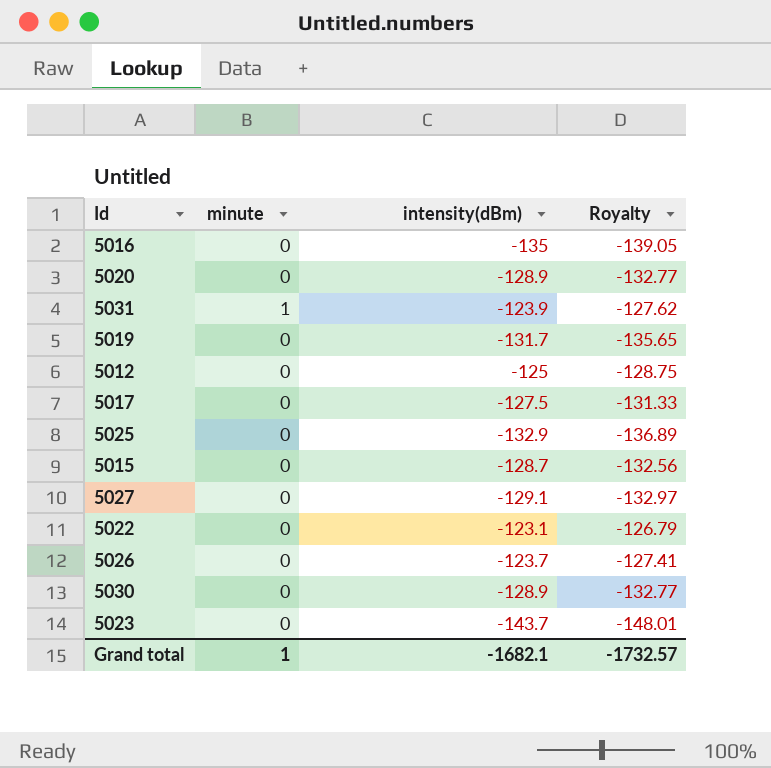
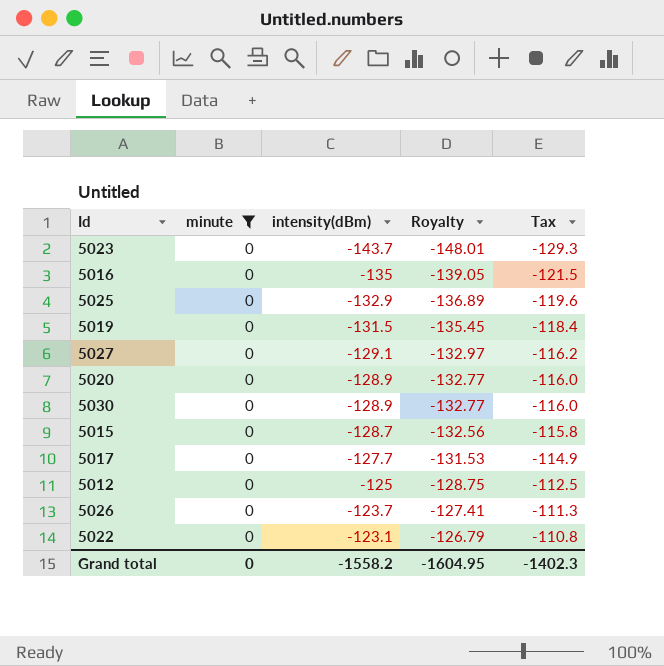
filter: none -> minute = 0
row order: none -> intensity(dBm) ascending
column Tax | formula: none -> [intensity(dBm)] * 0.9
5019 | intensity(dBm): -131.7 -> -131.5
5019 | Royalty: -135.65 -> -135.45
5017 | intensity(dBm): -127.5 -> -127.7
5017 | Royalty: -131.33 -> -131.53
Grand total | minute: 1 -> 0
Grand total | intensity(dBm): -1682.1 -> -1558.2
Grand total | Royalty: -1732.57 -> -1604.95

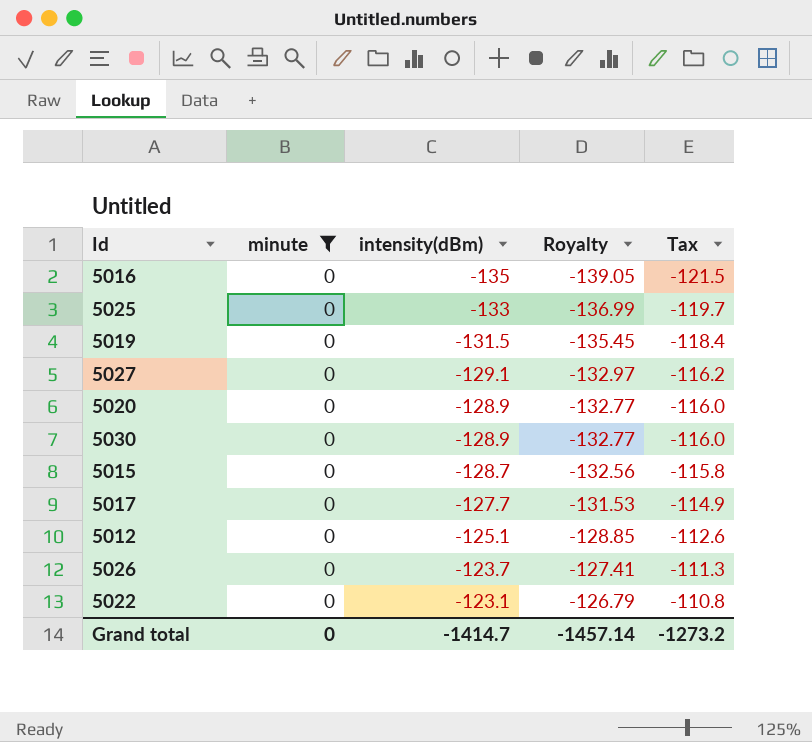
row 5023: 0 | -143.7 | -148.01 | -129.3 -> none
5025 | intensity(dBm): -132.9 -> -133
5025 | Royalty: -136.89 -> -136.99
5025 | Tax: -119.6 -> -119.7
5012 | intensity(dBm): -125 -> -125.1
5012 | Royalty: -128.75 -> -128.85
5012 | Tax: -112.5 -> -112.6
Grand total | intensity(dBm): -1558.2 -> -1414.7
Grand total | Royalty: -1604.95 -> -1457.14
Grand total | Tax: -1402.3 -> -1273.2

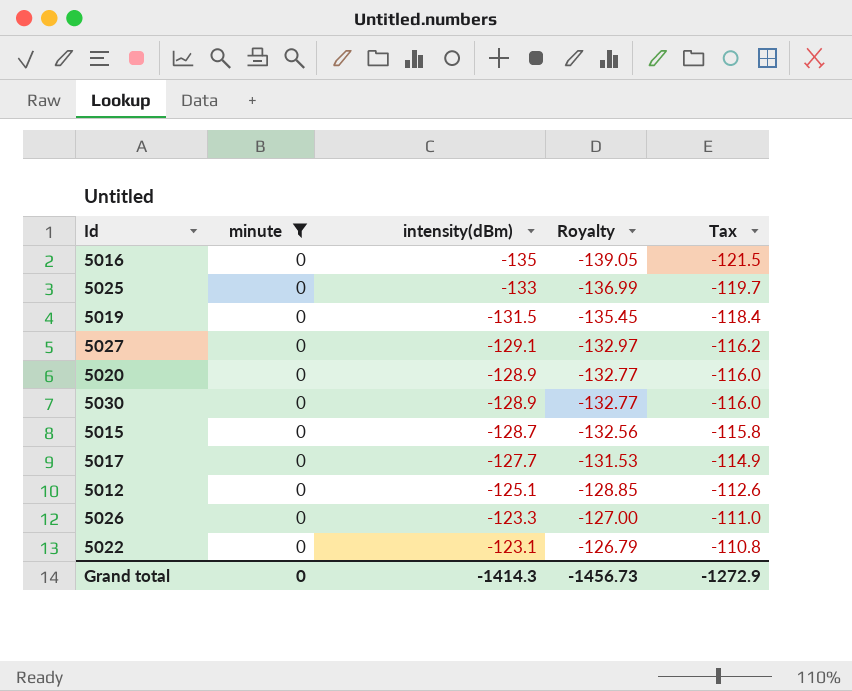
5026 | intensity(dBm): -123.7 -> -123.3
5026 | Royalty: -127.41 -> -127.00
5026 | Tax: -111.3 -> -111.0
Grand total | intensity(dBm): -1414.7 -> -1414.3
Grand total | Royalty: -1457.14 -> -1456.73
Grand total | Tax: -1273.2 -> -1272.9

